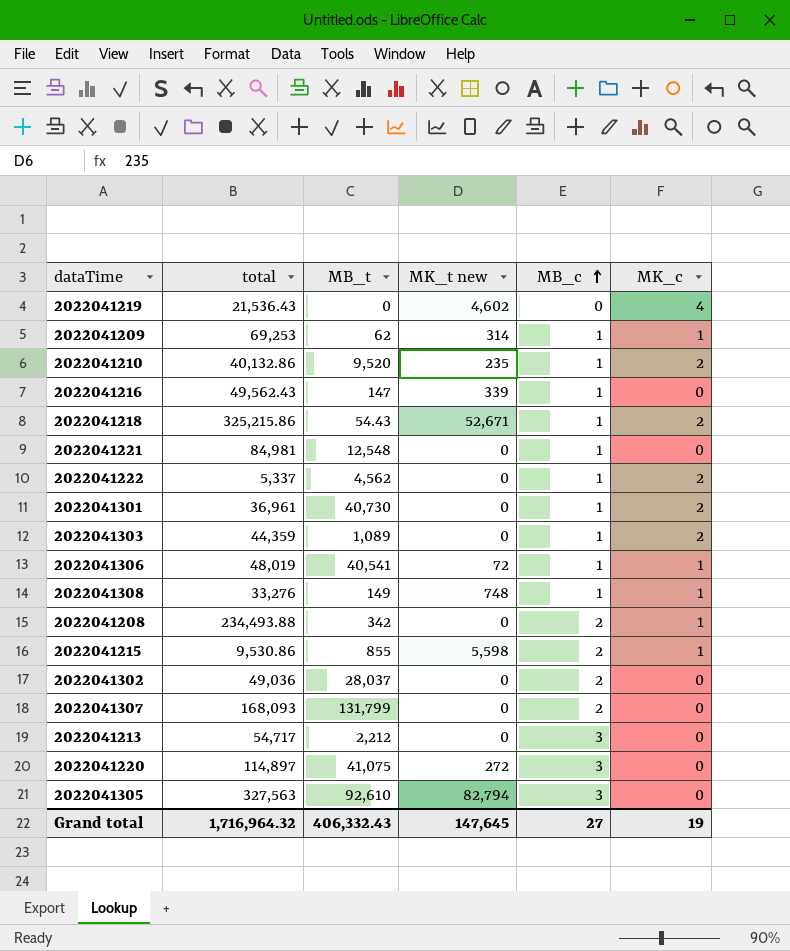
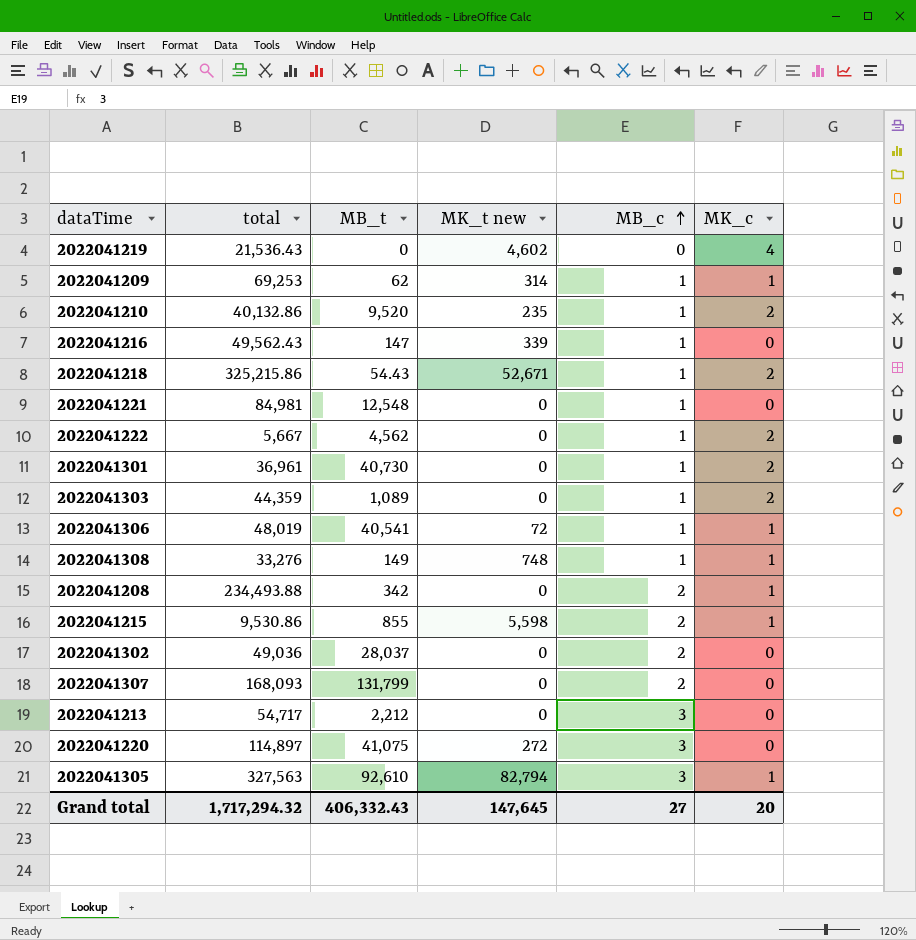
2022041222 | total: 5,337 -> 5,667
2022041305 | MK_c: 0 -> 1
Grand total | total: 1,716,964.32 -> 1,717,294.32
Grand total | MK_c: 19 -> 20

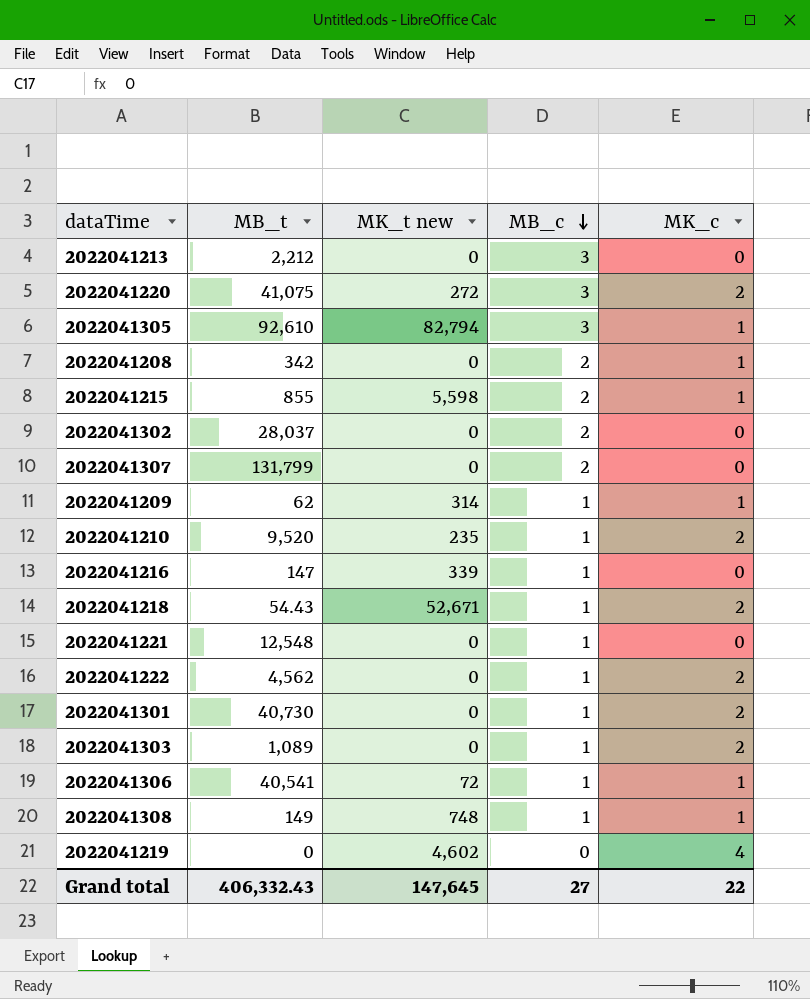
row order: MB_c ascending -> MB_c descending
column total | position: 2 -> none
2022041220 | MK_c: 0 -> 2
Grand total | MK_c: 20 -> 22

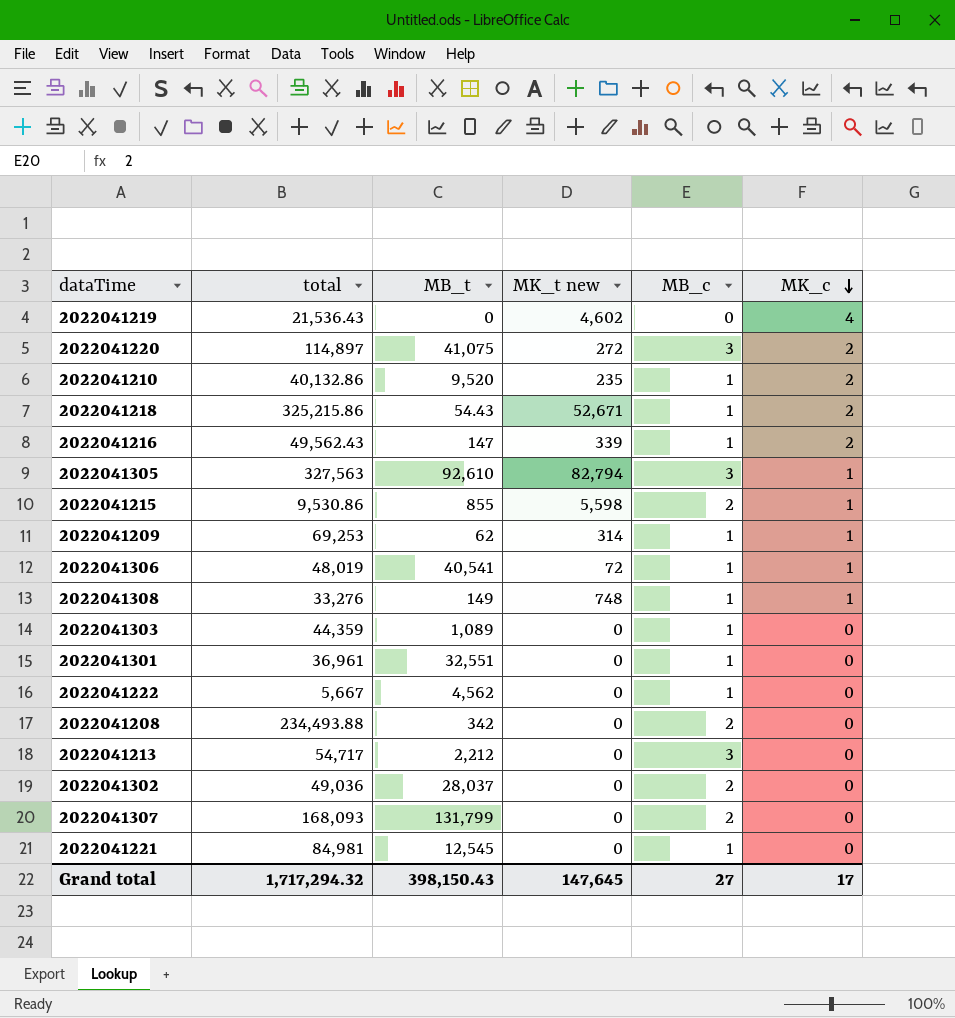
row order: MB_c descending -> MK_c descending
column total | position: none -> 2
2022041216 | MK_c: 0 -> 2
2022041303 | MK_c: 2 -> 0
2022041301 | MB_t: 40,730 -> 32,551
2022041301 | MK_c: 2 -> 0
2022041222 | MK_c: 2 -> 0
2022041208 | MK_c: 1 -> 0
2022041221 | MB_t: 12,548 -> 12,545
Grand total | MB_t: 406,332.43 -> 398,150.43
Grand total | MK_c: 22 -> 17

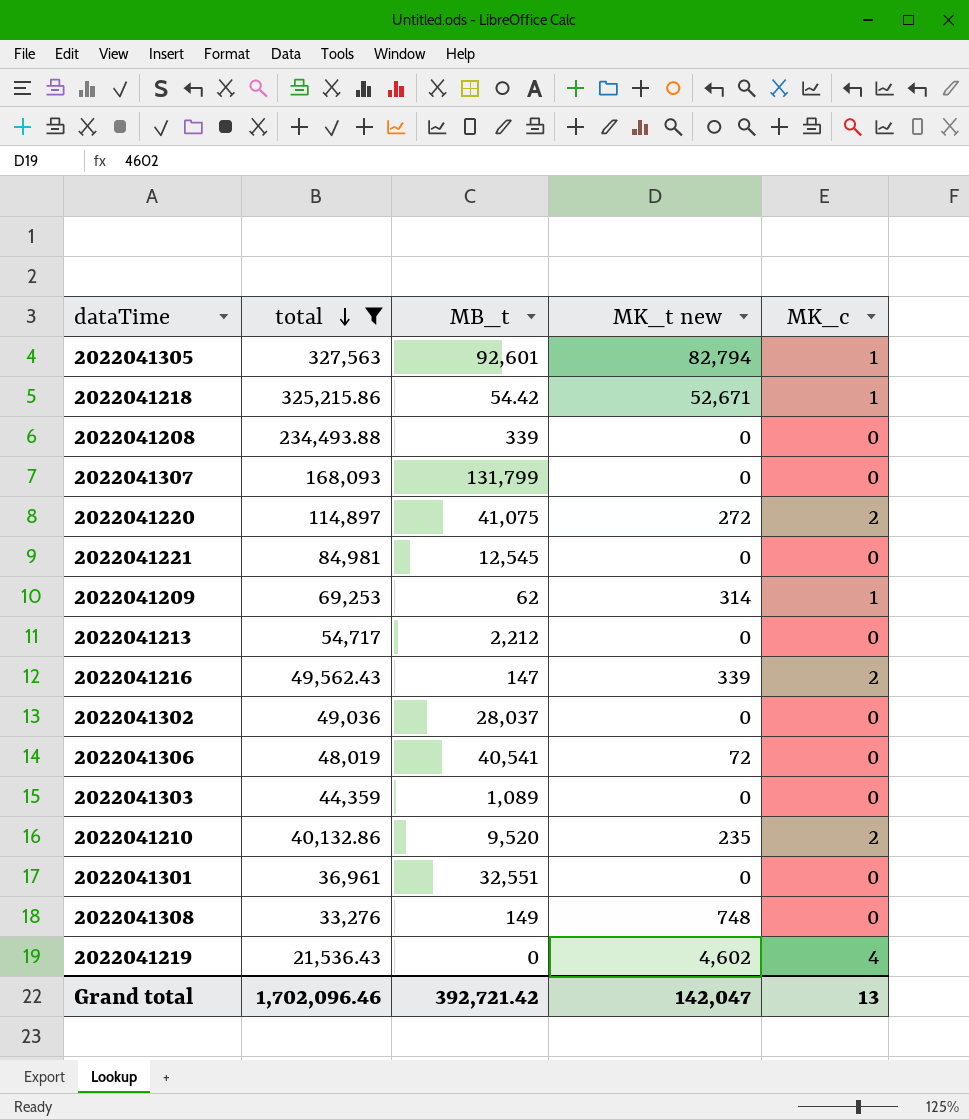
filter: none -> total >= 21,536.43
row order: MK_c descending -> total descending
column MB_c | position: 5 -> none
2022041305 | MB_t: 92,610 -> 92,601
2022041218 | MB_t: 54.43 -> 54.42
2022041218 | MK_c: 2 -> 1
2022041208 | MB_t: 342 -> 339
2022041306 | MK_c: 1 -> 0
2022041308 | MK_c: 1 -> 0
Grand total | total: 1,717,294.32 -> 1,702,096.46
Grand total | MB_t: 398,150.43 -> 392,721.42
Grand total | MK_t new: 147,645 -> 142,047
Grand total | MK_c: 17 -> 13

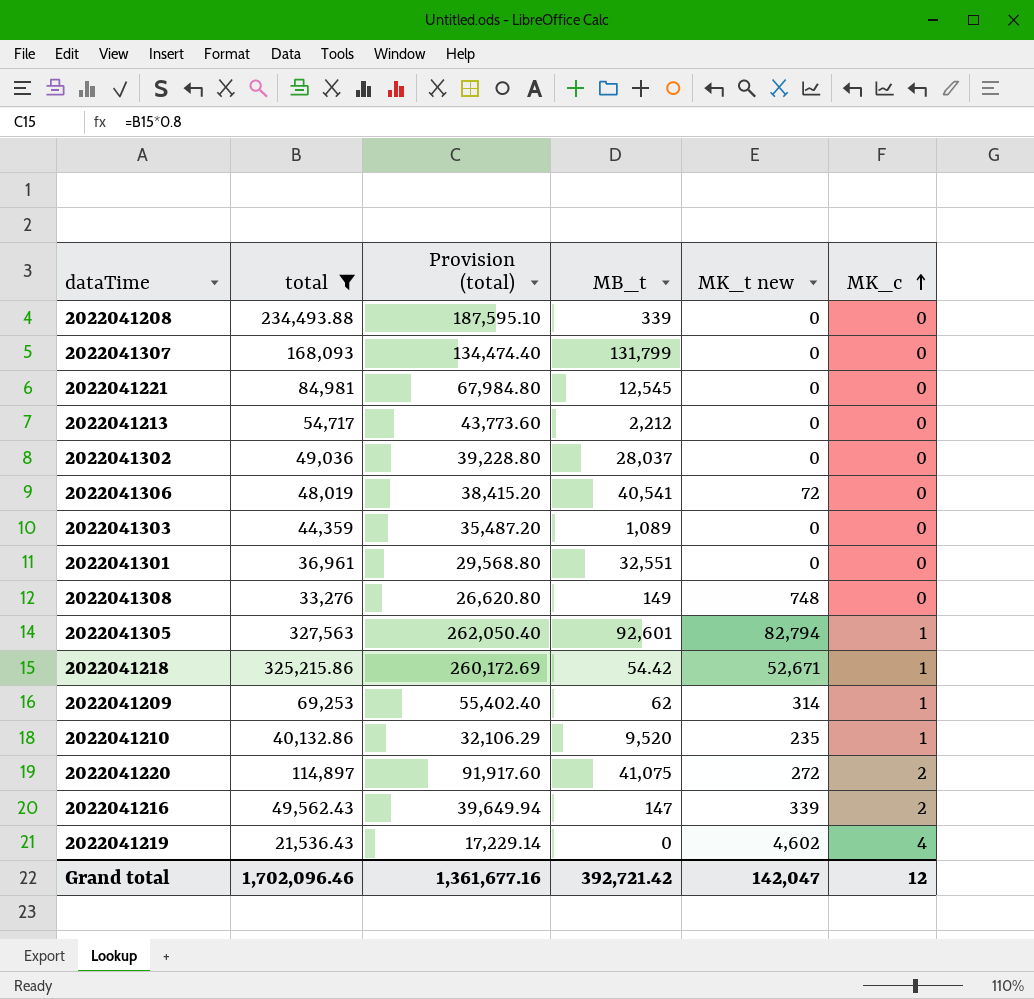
row order: total descending -> MK_c ascending
column Provision (total) | formula: none -> [total] * 0.8
2022041210 | MK_c: 2 -> 1
Grand total | MK_c: 13 -> 12

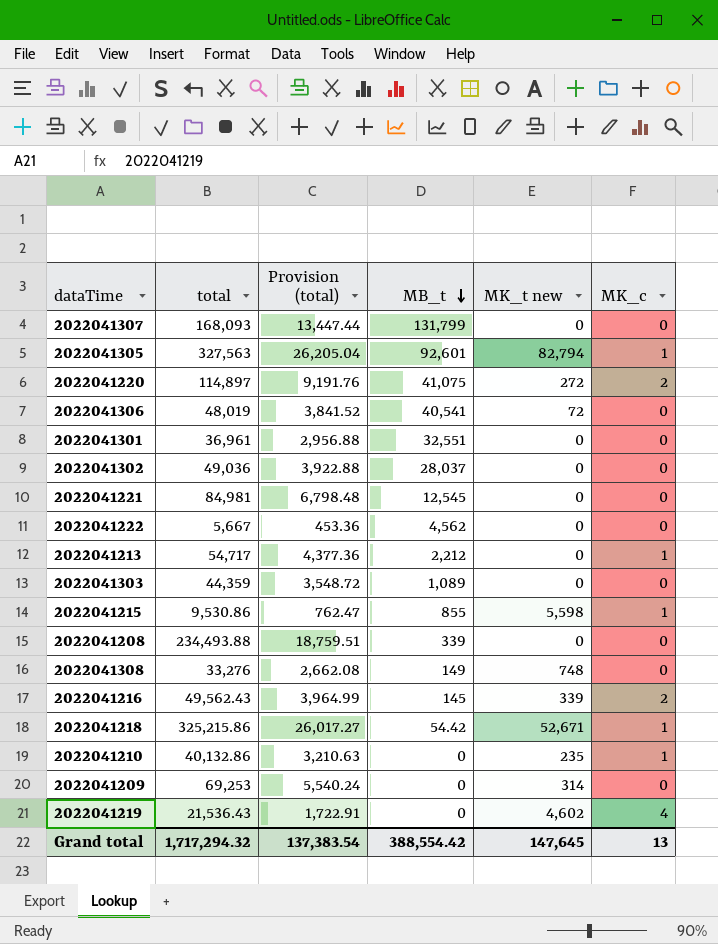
filter: total >= 21,536.43 -> none
row order: MK_c ascending -> MB_t descending
column Provision (total) | formula: [total] * 0.8 -> [total] * 0.08
2022041213 | MK_c: 0 -> 1
2022041216 | MB_t: 147 -> 145
2022041210 | MB_t: 9,520 -> 0
2022041209 | MB_t: 62 -> 0
2022041209 | MK_c: 1 -> 0
Grand total | total: 1,702,096.46 -> 1,717,294.32
Grand total | Provision (total): 1,361,677.16 -> 137,383.54
Grand total | MB_t: 392,721.42 -> 388,554.42
Grand total | MK_t new: 142,047 -> 147,645
Grand total | MK_c: 12 -> 13

